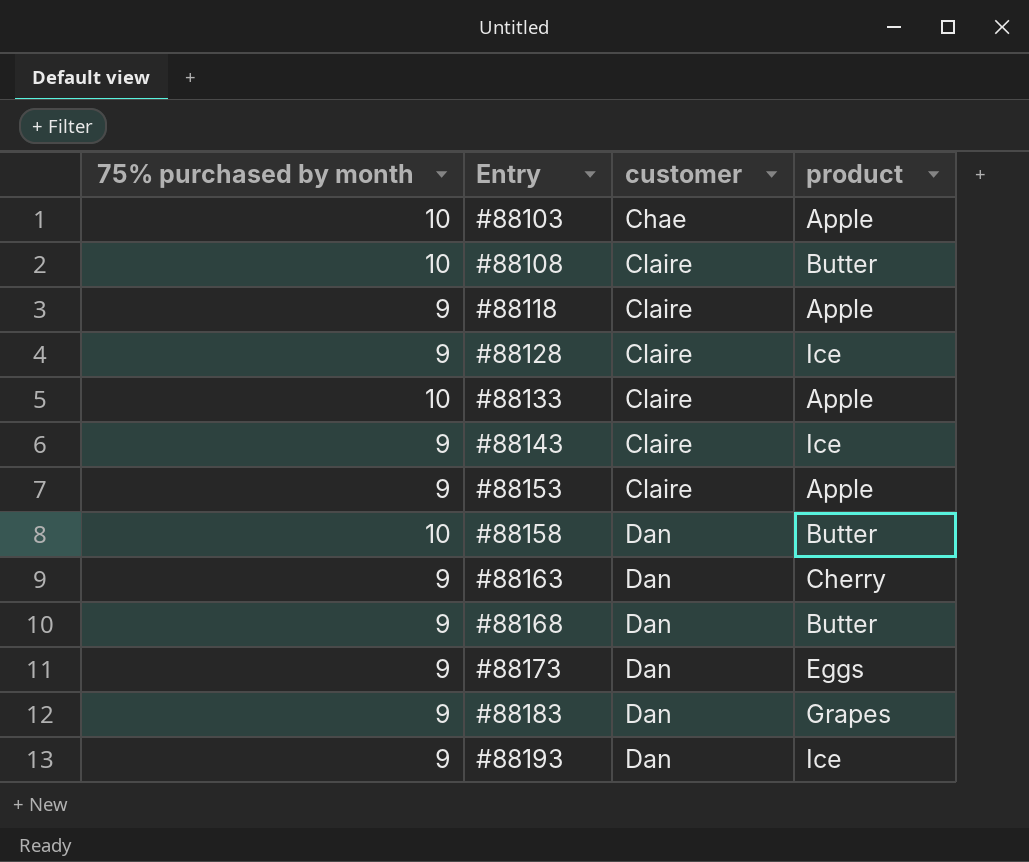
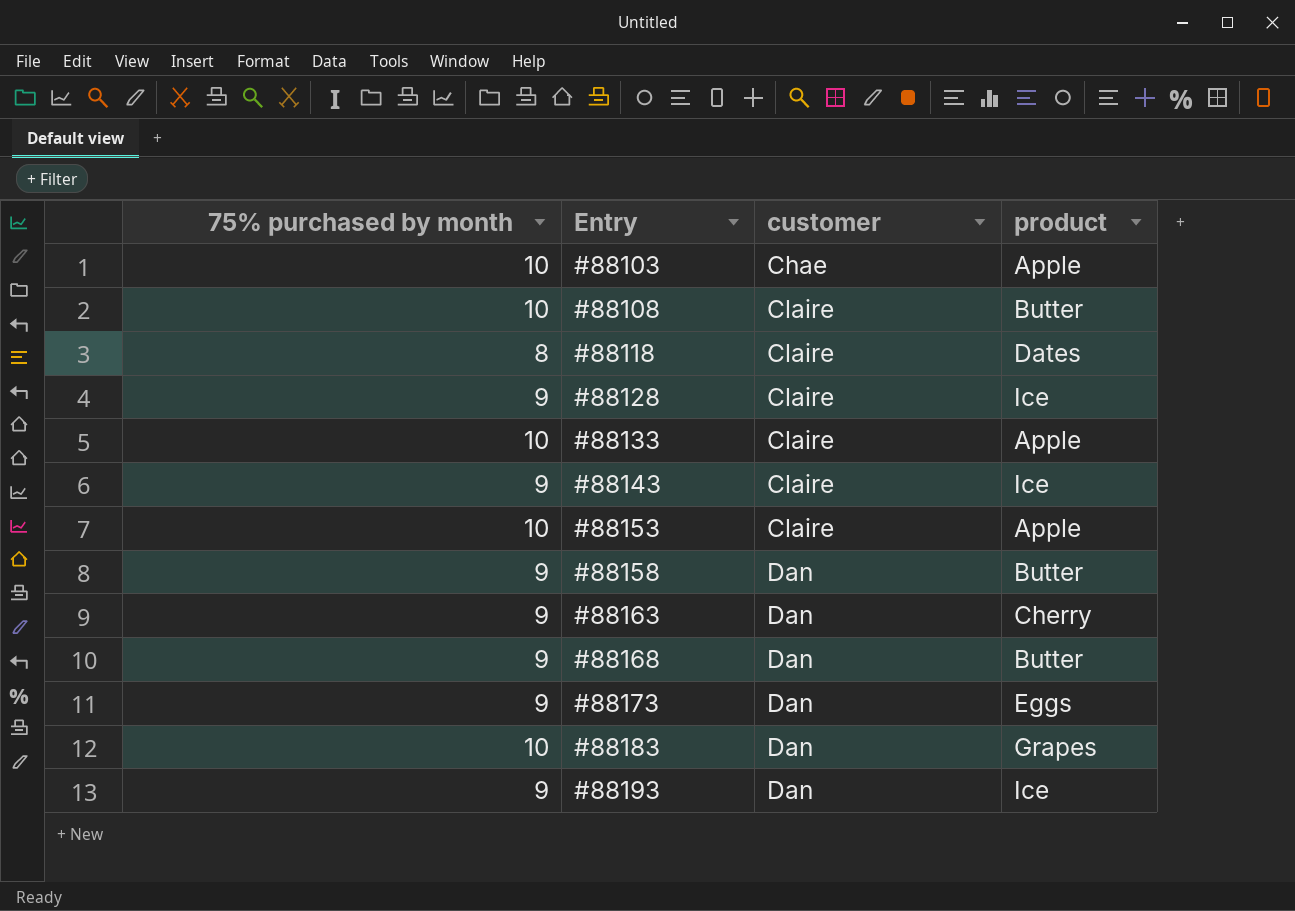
#88118 | 75% purchased by month: 9 -> 8
#88118 | product: Apple -> Dates
#88153 | 75% purchased by month: 9 -> 10
#88158 | 75% purchased by month: 10 -> 9
#88183 | 75% purchased by month: 9 -> 10

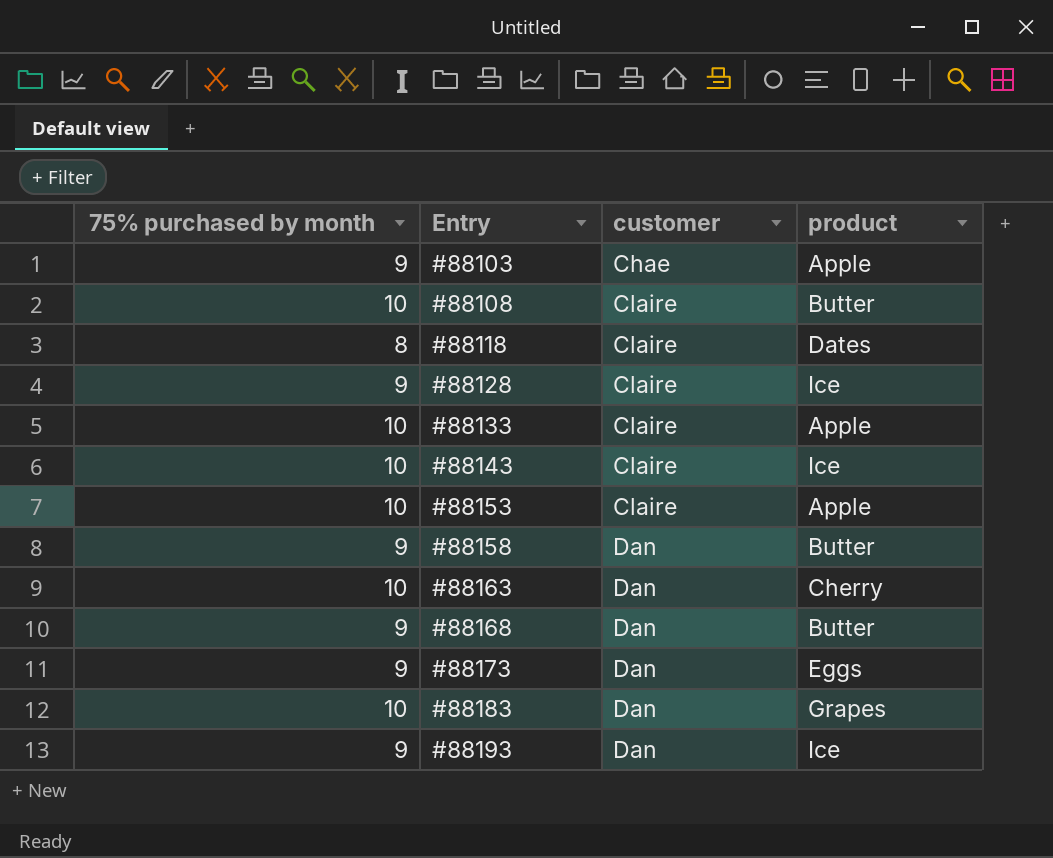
#88103 | 75% purchased by month: 10 -> 9
#88143 | 75% purchased by month: 9 -> 10
#88163 | 75% purchased by month: 9 -> 10

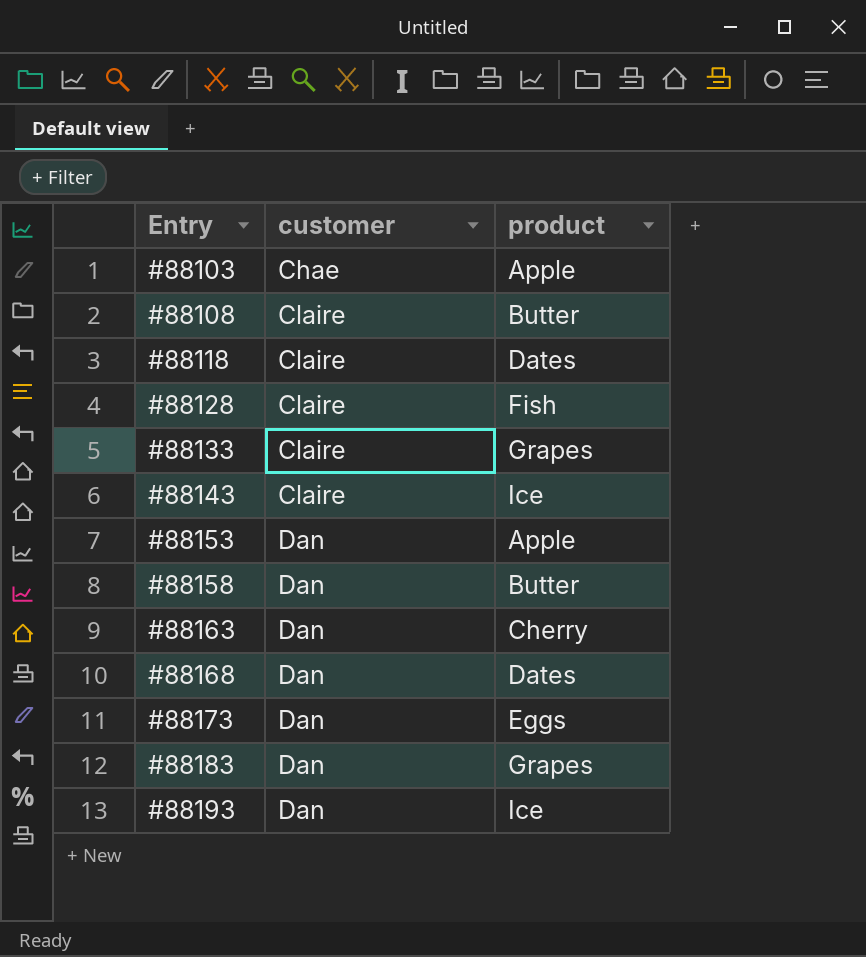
column 75% purchased by month | position: 1 -> none
#88128 | product: Ice -> Fish
#88133 | product: Apple -> Grapes
#88153 | customer: Claire -> Dan
#88168 | product: Butter -> Dates

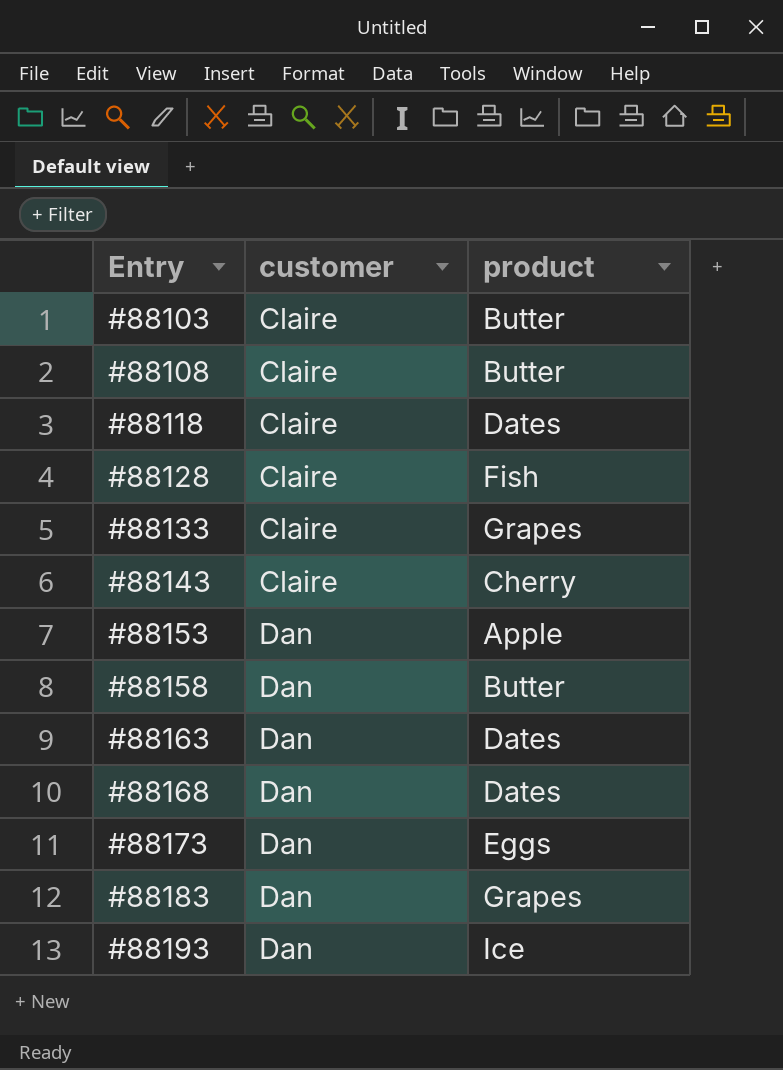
#88103 | customer: Chae -> Claire
#88103 | product: Apple -> Butter
#88143 | product: Ice -> Cherry
#88163 | product: Cherry -> Dates

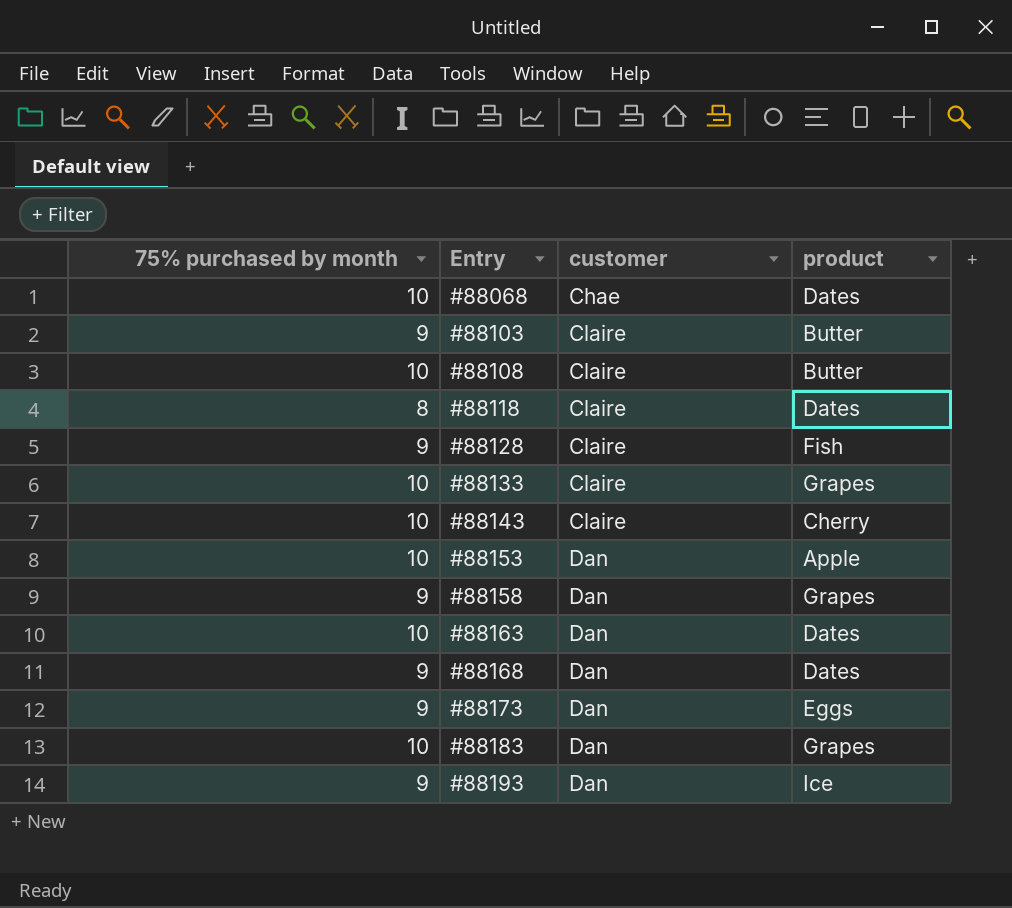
column 75% purchased by month | position: none -> 1
row #88068: none -> 10 | Chae | Dates
#88158 | product: Butter -> Grapes

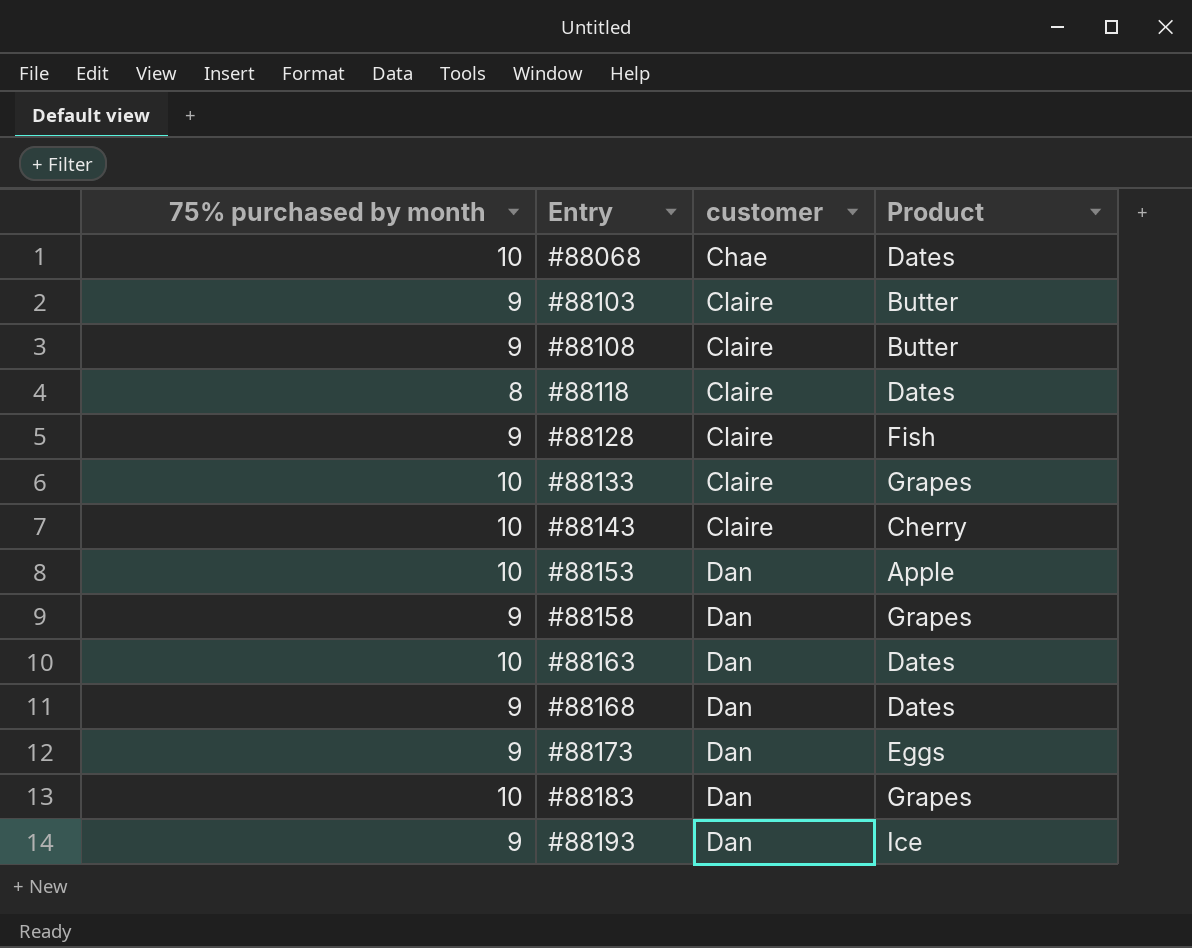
column name: product -> Product
#88108 | 75% purchased by month: 10 -> 9

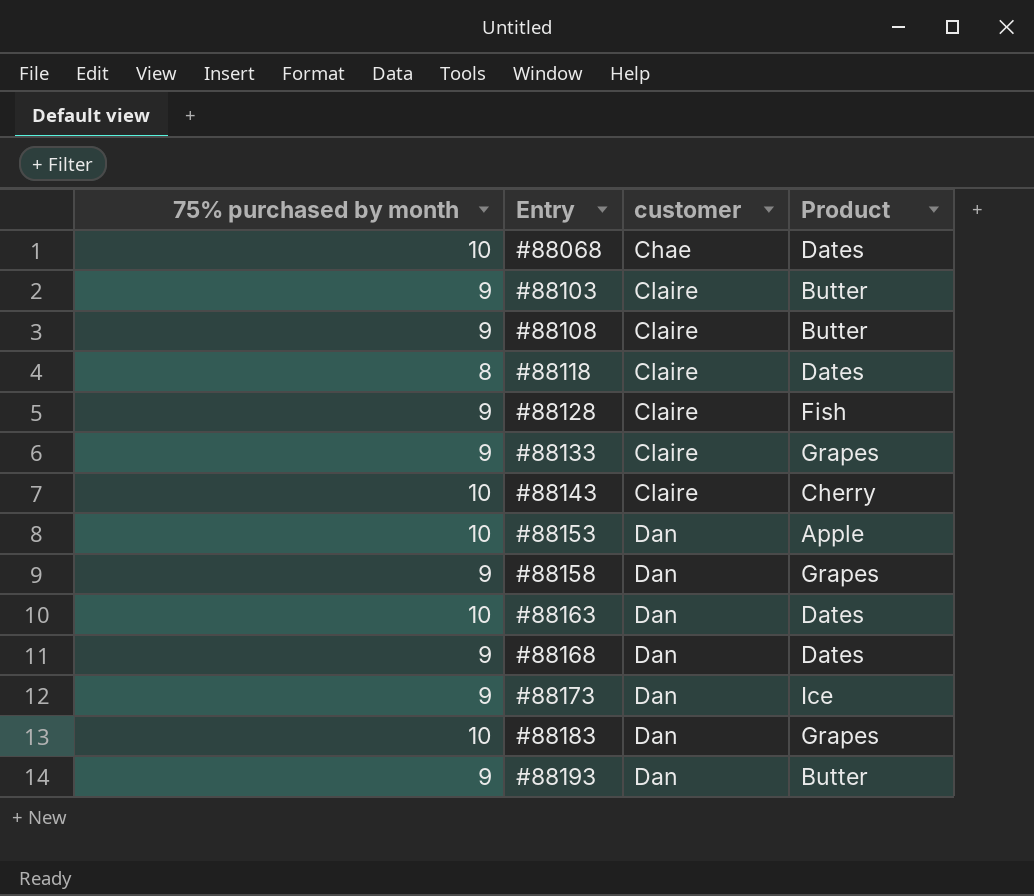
#88133 | 75% purchased by month: 10 -> 9
#88173 | Product: Eggs -> Ice
#88193 | Product: Ice -> Butter

